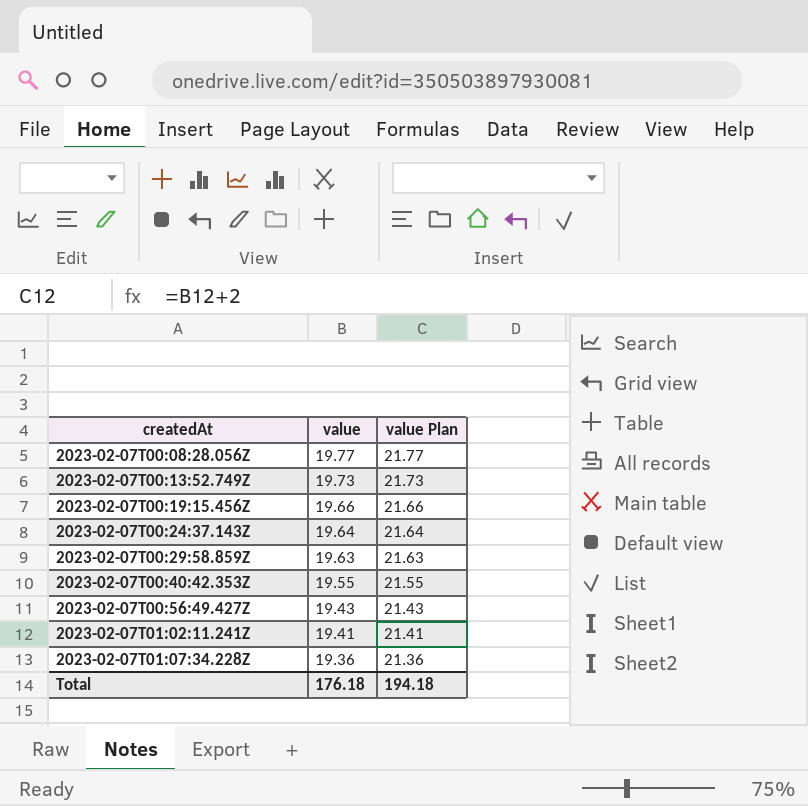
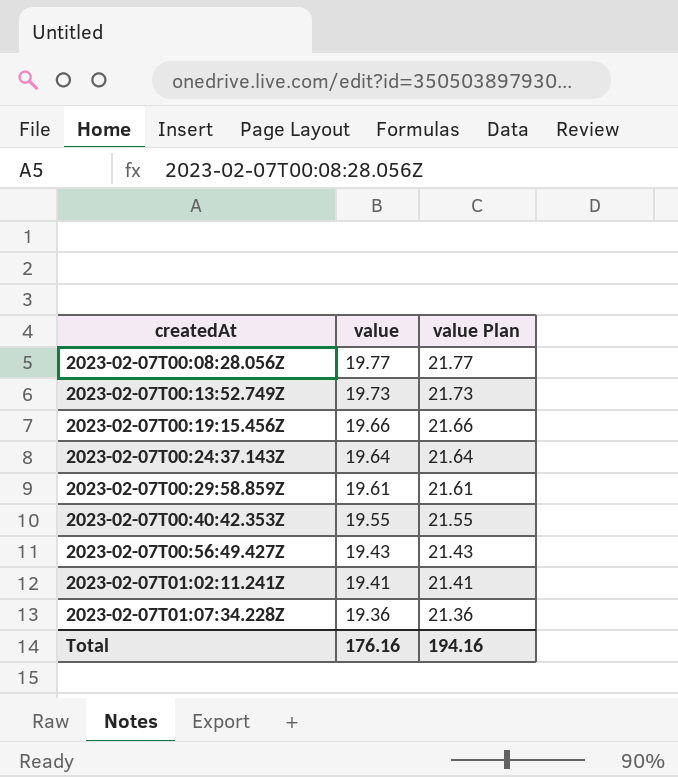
2023-02-07T00:29:58.859Z | value: 19.63 -> 19.61
2023-02-07T00:29:58.859Z | value Plan: 21.63 -> 21.61
Total | value: 176.18 -> 176.16
Total | value Plan: 194.18 -> 194.16

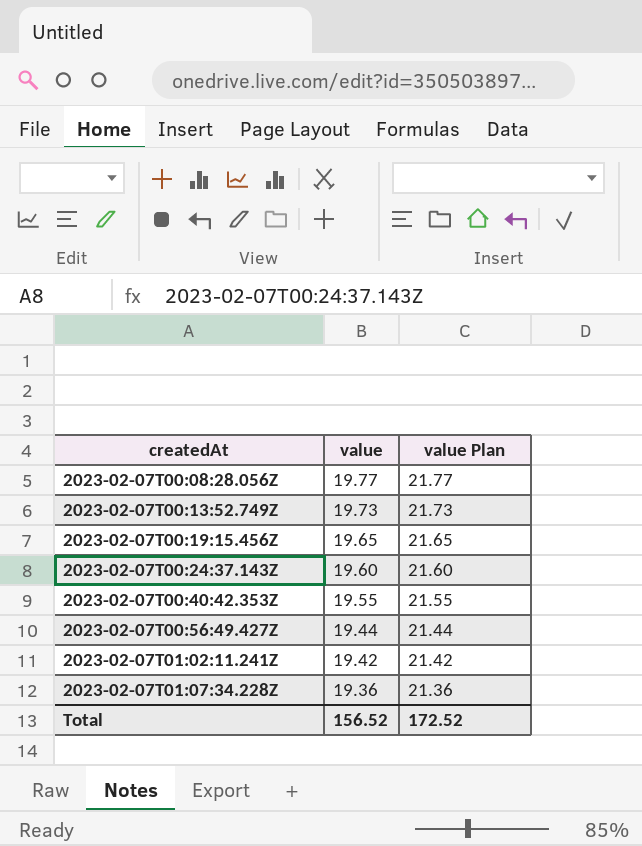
row 2023-02-07T00:29:58.859Z: 19.61 | 21.61 -> none
2023-02-07T00:19:15.456Z | value: 19.66 -> 19.65
2023-02-07T00:19:15.456Z | value Plan: 21.66 -> 21.65
2023-02-07T00:24:37.143Z | value: 19.64 -> 19.60
2023-02-07T00:24:37.143Z | value Plan: 21.64 -> 21.60
2023-02-07T00:56:49.427Z | value: 19.43 -> 19.44
2023-02-07T00:56:49.427Z | value Plan: 21.43 -> 21.44
2023-02-07T01:02:11.241Z | value: 19.41 -> 19.42
2023-02-07T01:02:11.241Z | value Plan: 21.41 -> 21.42
Total | value: 176.16 -> 156.52
Total | value Plan: 194.16 -> 172.52

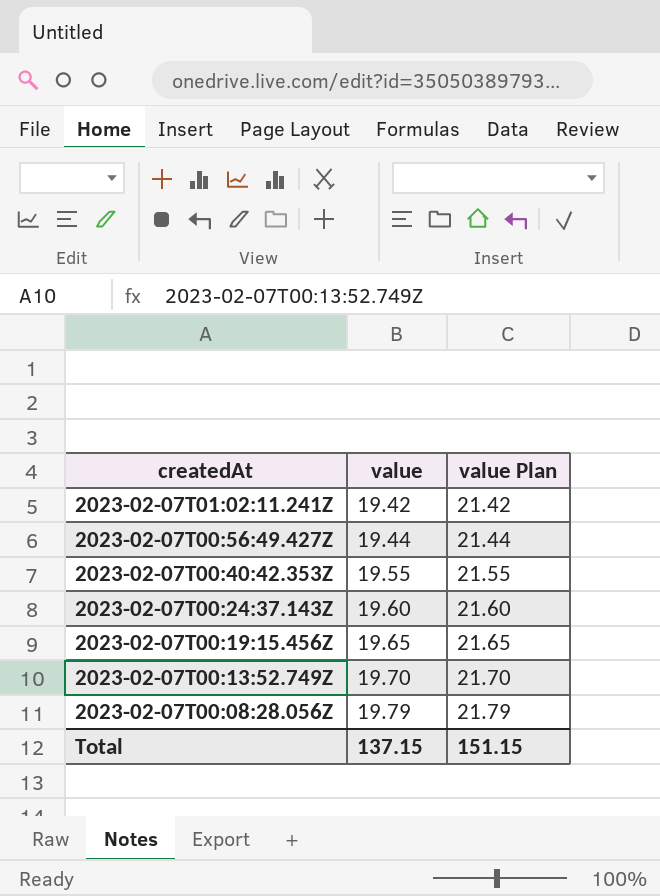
row order: createdAt ascending -> createdAt descending
row 2023-02-07T01:07:34.228Z: 19.36 | 21.36 -> none
2023-02-07T00:13:52.749Z | value: 19.73 -> 19.70
2023-02-07T00:13:52.749Z | value Plan: 21.73 -> 21.70
2023-02-07T00:08:28.056Z | value: 19.77 -> 19.79
2023-02-07T00:08:28.056Z | value Plan: 21.77 -> 21.79
Total | value: 156.52 -> 137.15
Total | value Plan: 172.52 -> 151.15

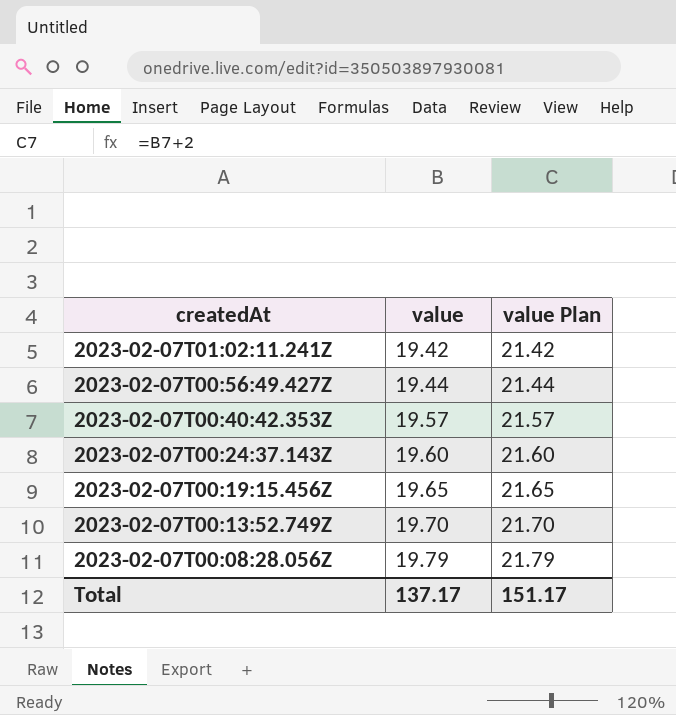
2023-02-07T00:40:42.353Z | value: 19.55 -> 19.57
2023-02-07T00:40:42.353Z | value Plan: 21.55 -> 21.57
Total | value: 137.15 -> 137.17
Total | value Plan: 151.15 -> 151.17

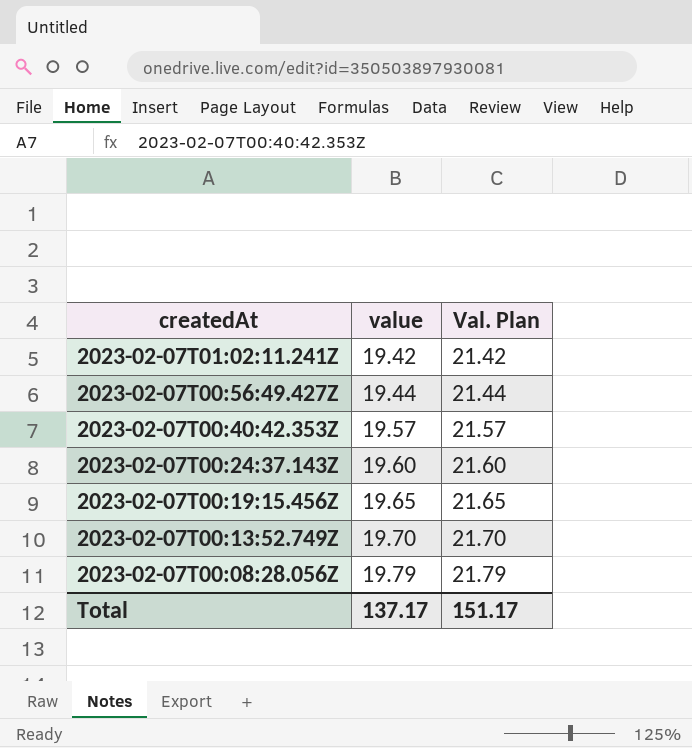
column name: value Plan -> Val. Plan

